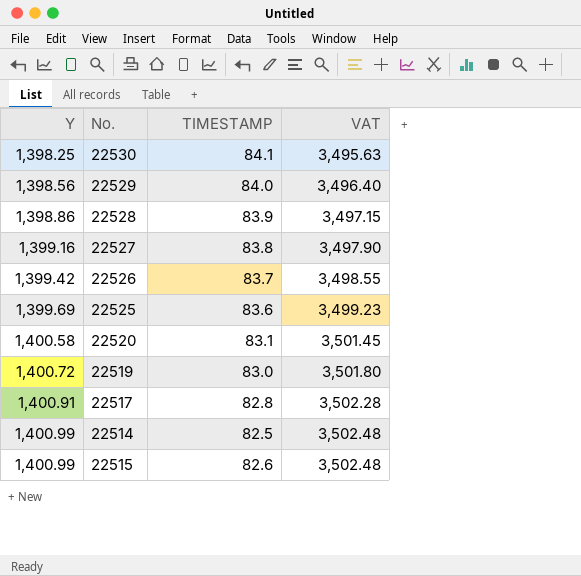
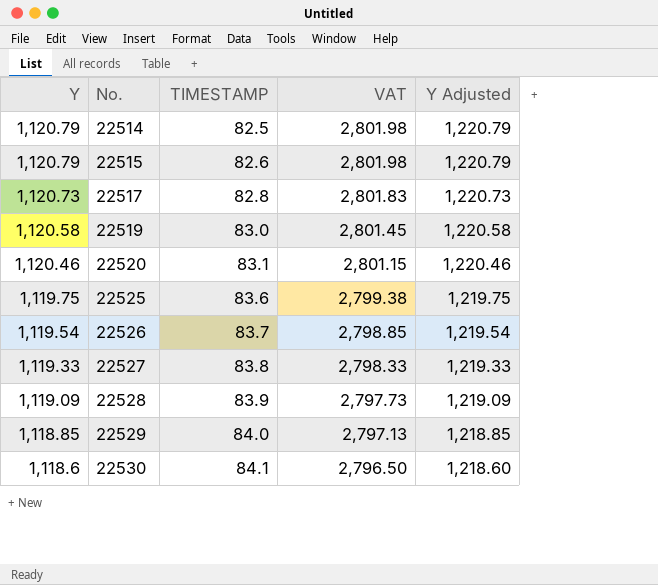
row order: Y ascending -> Y descending
column Y Adjusted | formula: none -> [Y] + 100
22514 | Y: 1,400.99 -> 1,120.79
22514 | VAT: 3,502.48 -> 2,801.98
22515 | Y: 1,400.99 -> 1,120.79
22515 | VAT: 3,502.48 -> 2,801.98
22517 | Y: 1,400.91 -> 1,120.73
22517 | VAT: 3,502.28 -> 2,801.83
22519 | Y: 1,400.72 -> 1,120.58
22519 | VAT: 3,501.80 -> 2,801.45
22520 | Y: 1,400.58 -> 1,120.46
22520 | VAT: 3,501.45 -> 2,801.15
22525 | Y: 1,399.69 -> 1,119.75
22525 | VAT: 3,499.23 -> 2,799.38
22526 | Y: 1,399.42 -> 1,119.54
22526 | VAT: 3,498.55 -> 2,798.85
22527 | Y: 1,399.16 -> 1,119.33
22527 | VAT: 3,497.90 -> 2,798.33
22528 | Y: 1,398.86 -> 1,119.09
22528 | VAT: 3,497.15 -> 2,797.73
22529 | Y: 1,398.56 -> 1,118.85
22529 | VAT: 3,496.40 -> 2,797.13
22530 | Y: 1,398.25 -> 1,118.6
22530 | VAT: 3,495.63 -> 2,796.50

